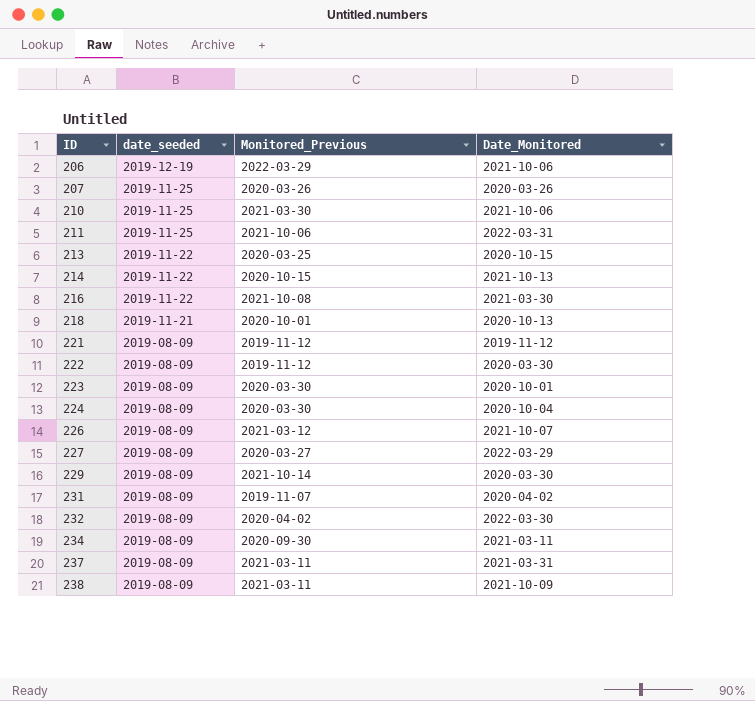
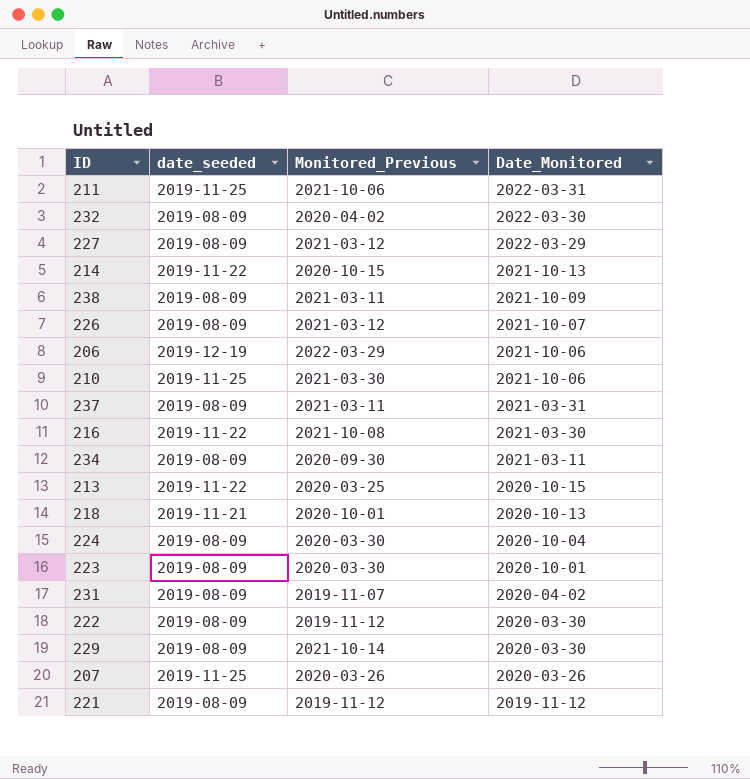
row order: ID ascending -> Date_Monitored descending
227 | Monitored_Previous: 2020-03-27 -> 2021-03-12

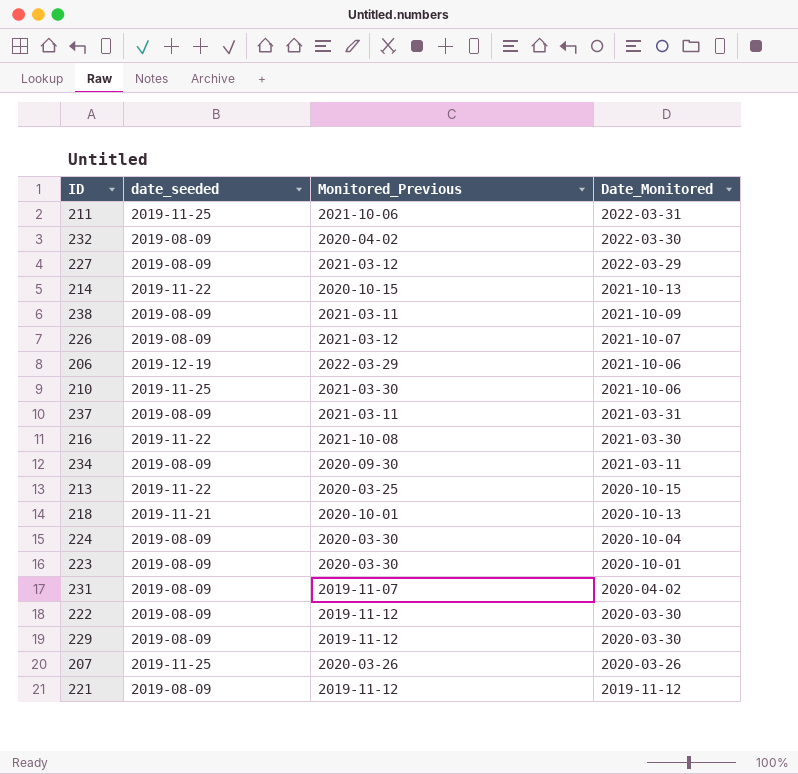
229 | Monitored_Previous: 2021-10-14 -> 2019-11-12

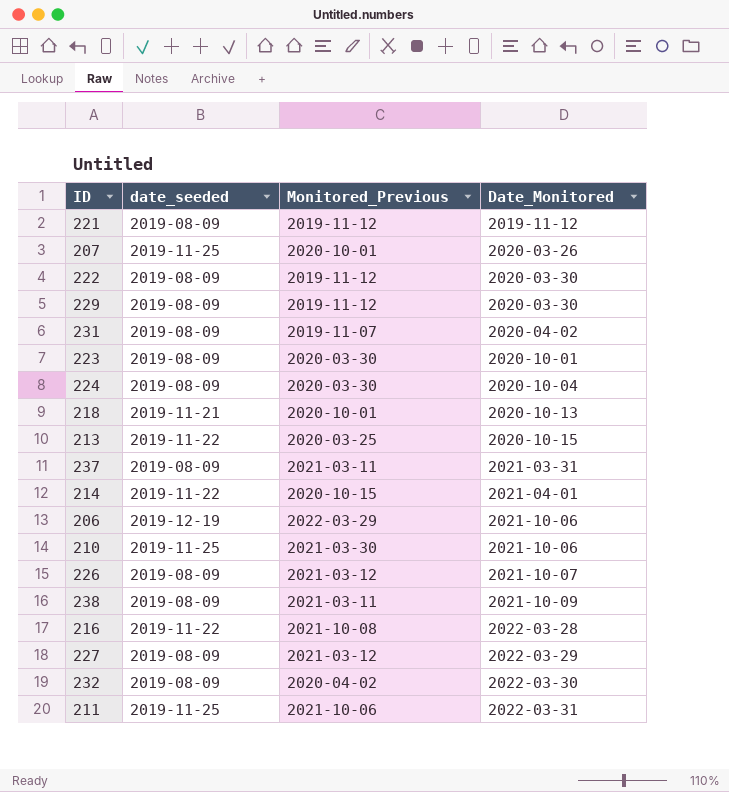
row order: Date_Monitored descending -> Date_Monitored ascending
row 234: 2019-08-09 | 2020-09-30 | 2021-03-11 -> none
207 | Monitored_Previous: 2020-03-26 -> 2020-10-01
214 | Date_Monitored: 2021-10-13 -> 2021-04-01
216 | Date_Monitored: 2021-03-30 -> 2022-03-28

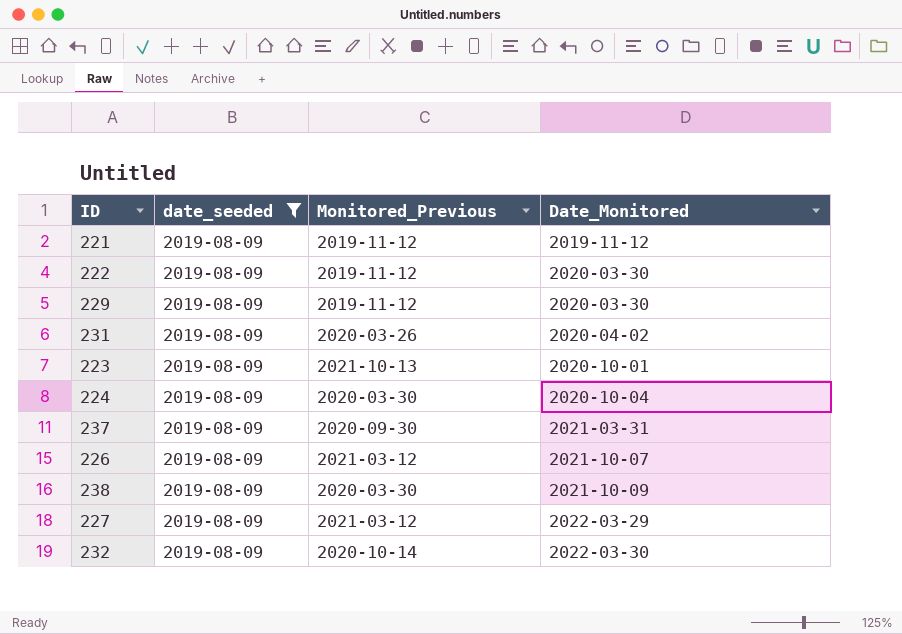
filter: none -> date_seeded = 2019-08-09
231 | Monitored_Previous: 2019-11-07 -> 2020-03-26
223 | Monitored_Previous: 2020-03-30 -> 2021-10-13
237 | Monitored_Previous: 2021-03-11 -> 2020-09-30
238 | Monitored_Previous: 2021-03-11 -> 2020-03-30
232 | Monitored_Previous: 2020-04-02 -> 2020-10-14

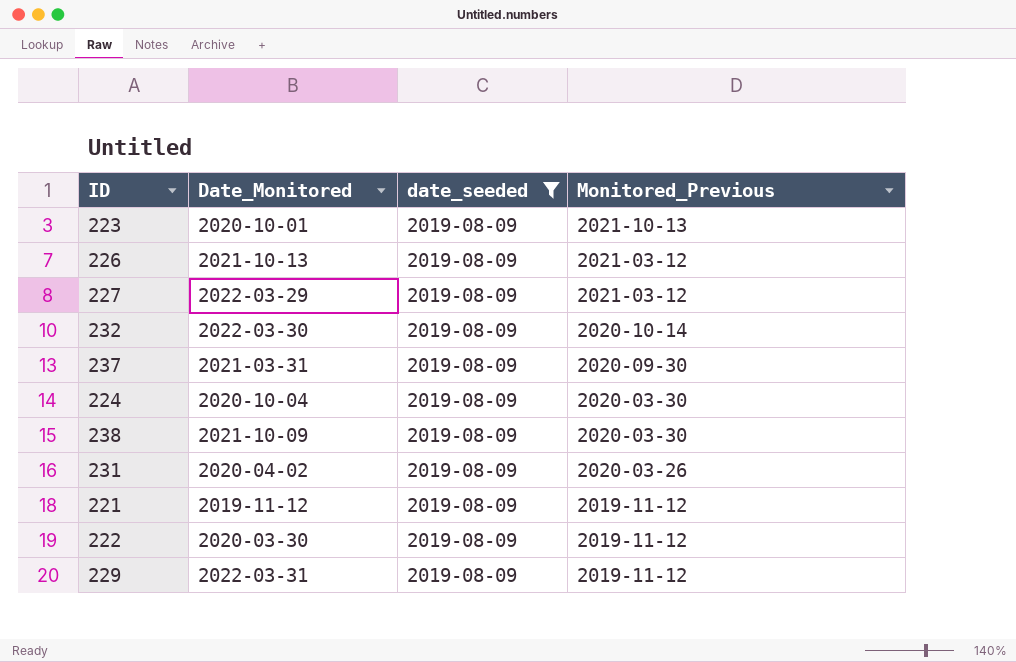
row order: Date_Monitored ascending -> Monitored_Previous descending
column Date_Monitored | position: 4 -> 2
226 | Date_Monitored: 2021-10-07 -> 2021-10-13
229 | Date_Monitored: 2020-03-30 -> 2022-03-31

